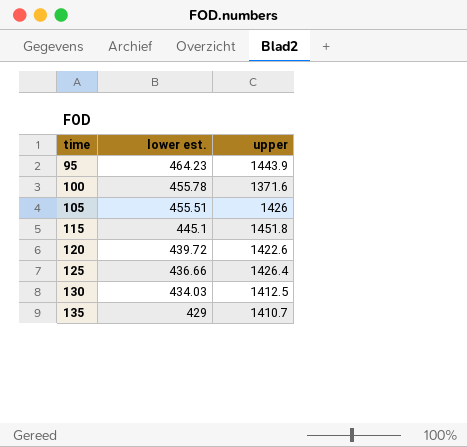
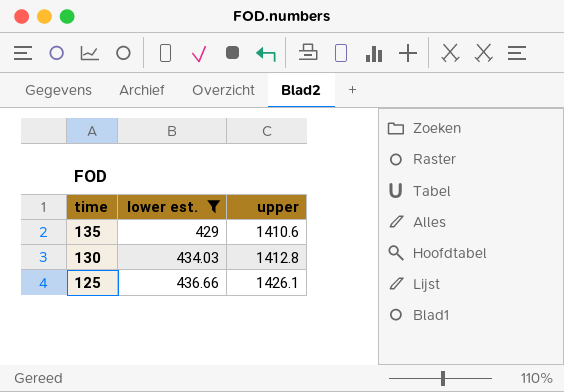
filter: none -> lower est. <= 436.66
row order: time ascending -> time descending
135 | upper: 1410.7 -> 1410.6
130 | upper: 1412.5 -> 1412.8
125 | upper: 1426.4 -> 1426.1

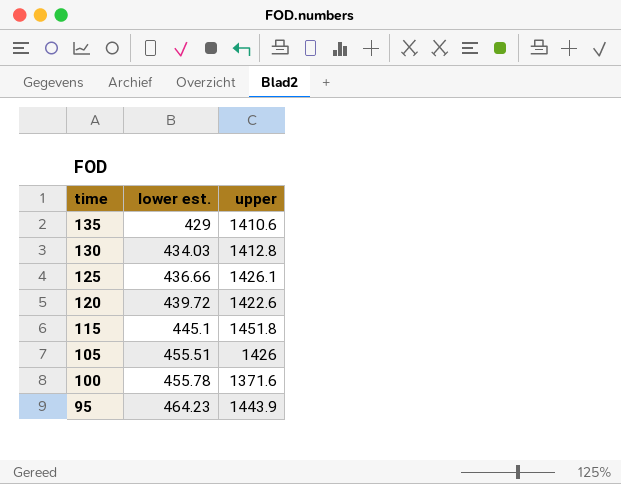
filter: lower est. <= 436.66 -> none

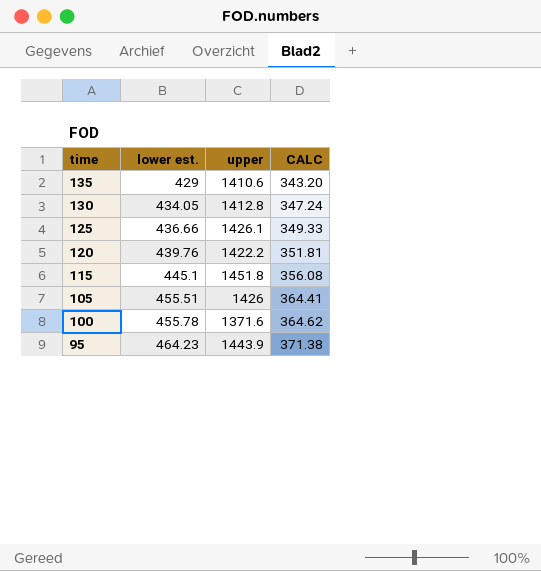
column CALC | formula: none -> [lower est.] * 0.8
130 | lower est.: 434.03 -> 434.05
120 | lower est.: 439.72 -> 439.76
120 | upper: 1422.6 -> 1422.2

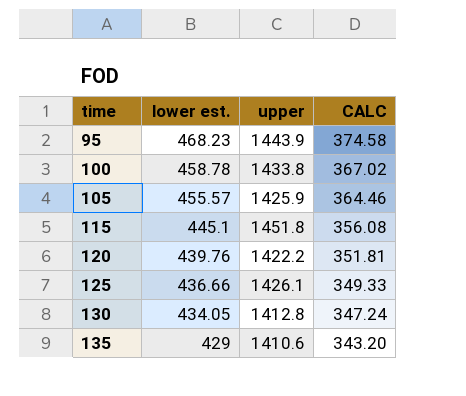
row order: time descending -> time ascending
95 | lower est.: 464.23 -> 468.23
95 | CALC: 371.38 -> 374.58
100 | lower est.: 455.78 -> 458.78
100 | upper: 1371.6 -> 1433.8
100 | CALC: 364.62 -> 367.02
105 | lower est.: 455.51 -> 455.57
105 | upper: 1426 -> 1425.9
105 | CALC: 364.41 -> 364.46

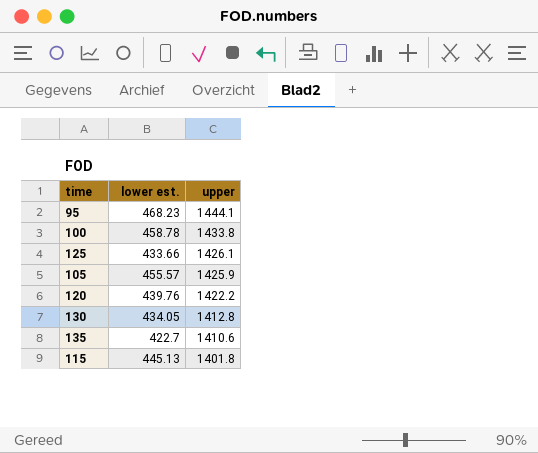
row order: time ascending -> upper descending
column CALC | formula: [lower est.] * 0.8 -> none
95 | upper: 1443.9 -> 1444.1
125 | lower est.: 436.66 -> 433.66
135 | lower est.: 429 -> 422.7
115 | lower est.: 445.1 -> 445.13
115 | upper: 1451.8 -> 1401.8

